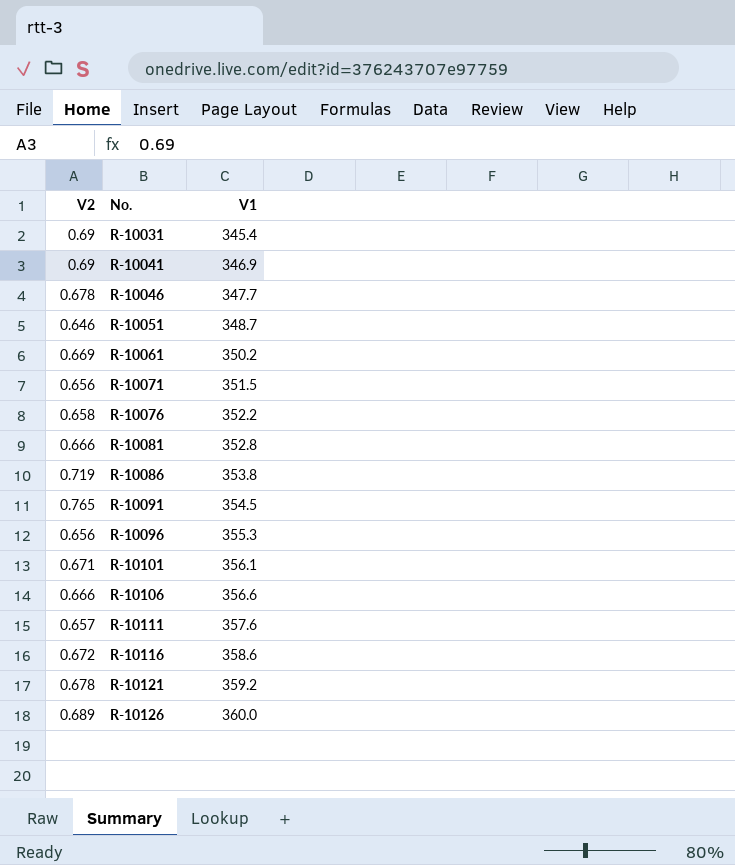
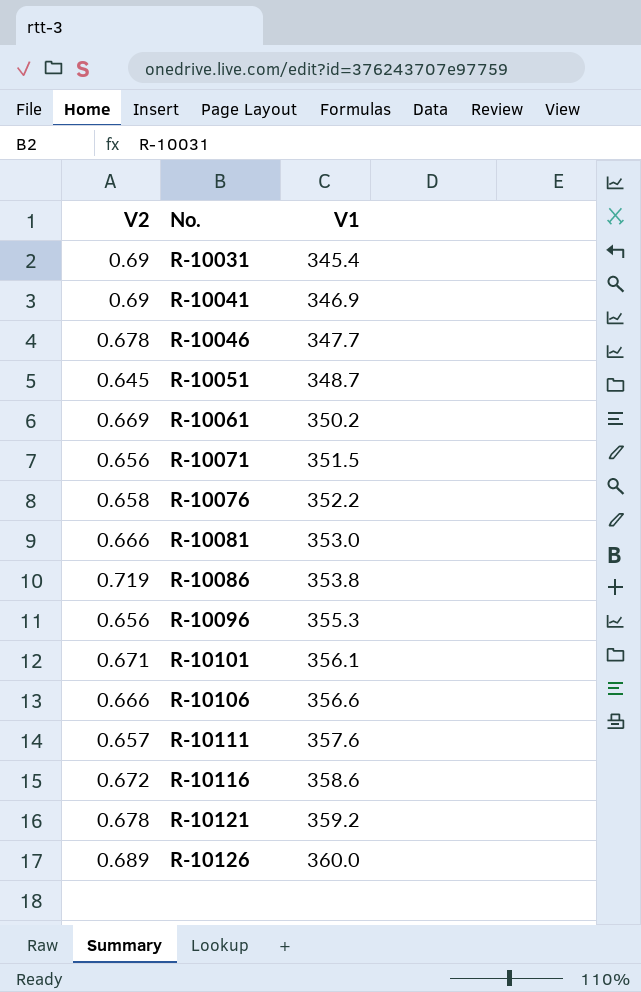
row R-10091: 0.765 | 354.5 -> none
R-10051 | V2: 0.646 -> 0.645
R-10081 | V1: 352.8 -> 353.0

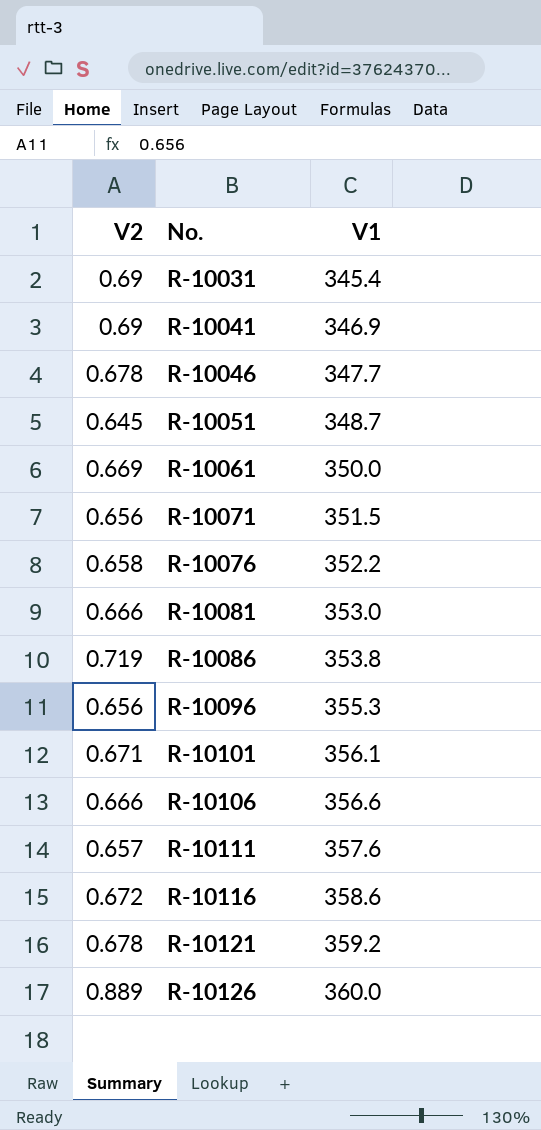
R-10061 | V1: 350.2 -> 350.0
R-10126 | V2: 0.689 -> 0.889

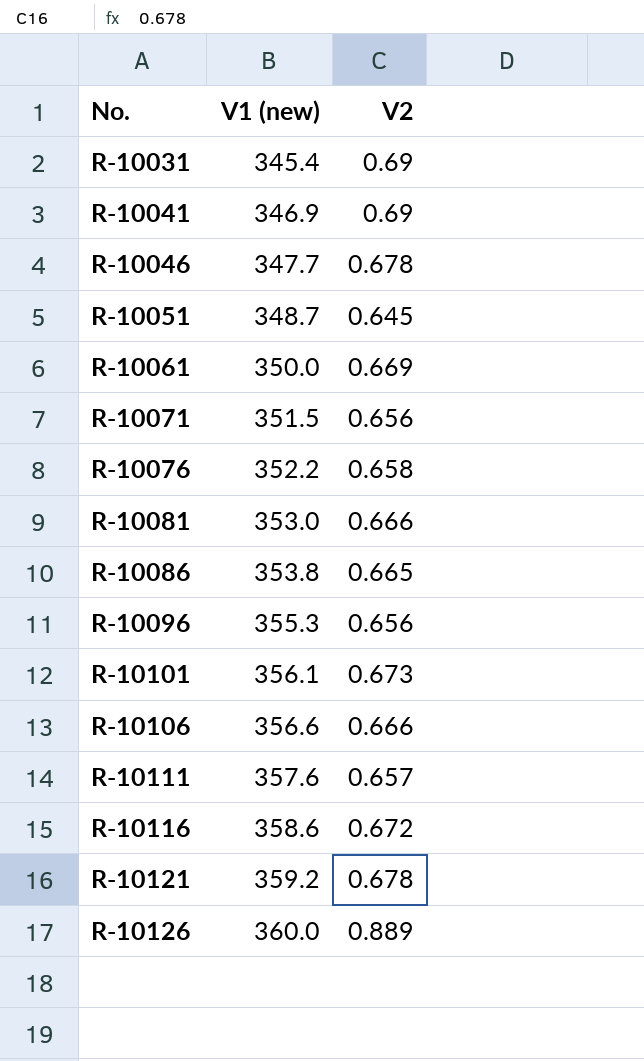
column name: V1 -> V1 (new)
column V2 | position: 1 -> 3
R-10086 | V2: 0.719 -> 0.665
R-10101 | V2: 0.671 -> 0.673

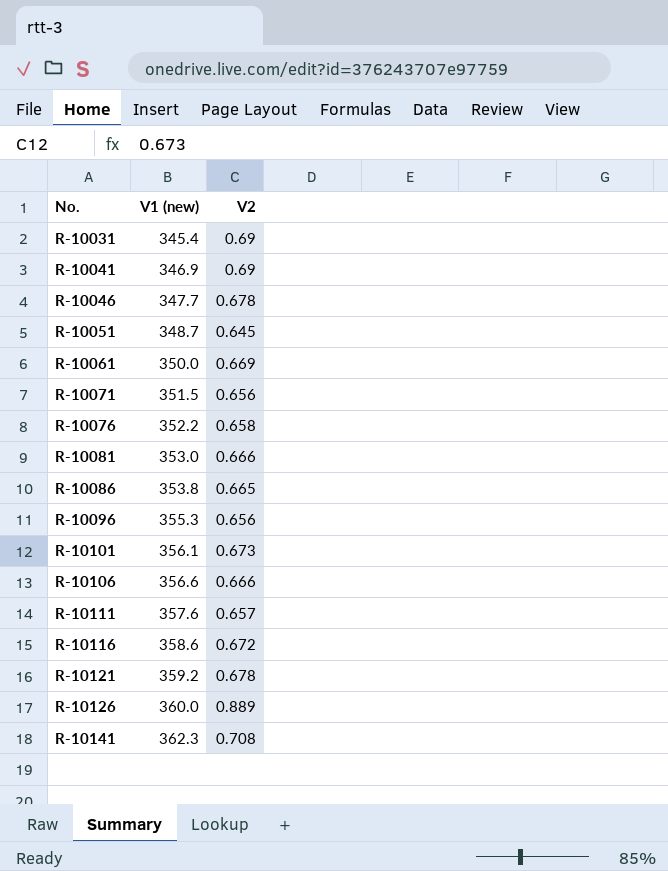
row R-10141: none -> 362.3 | 0.708

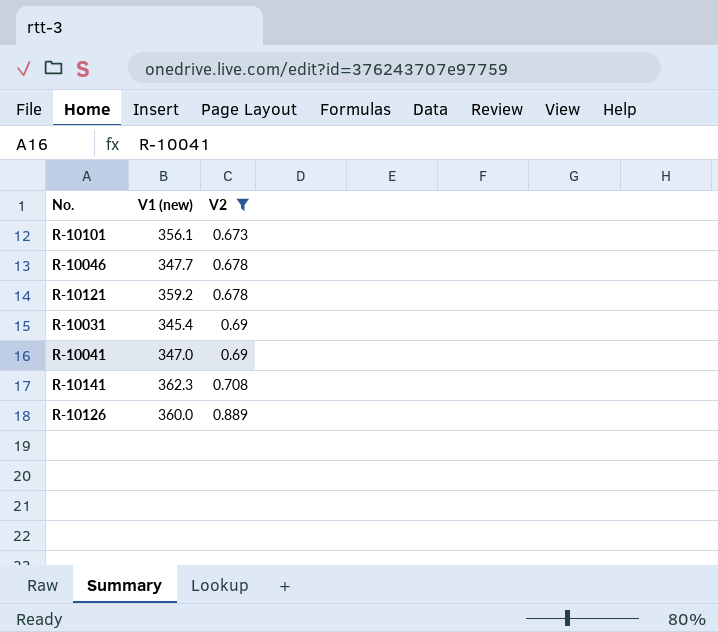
filter: none -> V2 >= 0.673
row order: No. ascending -> V2 ascending
R-10041 | V1 (new): 346.9 -> 347.0

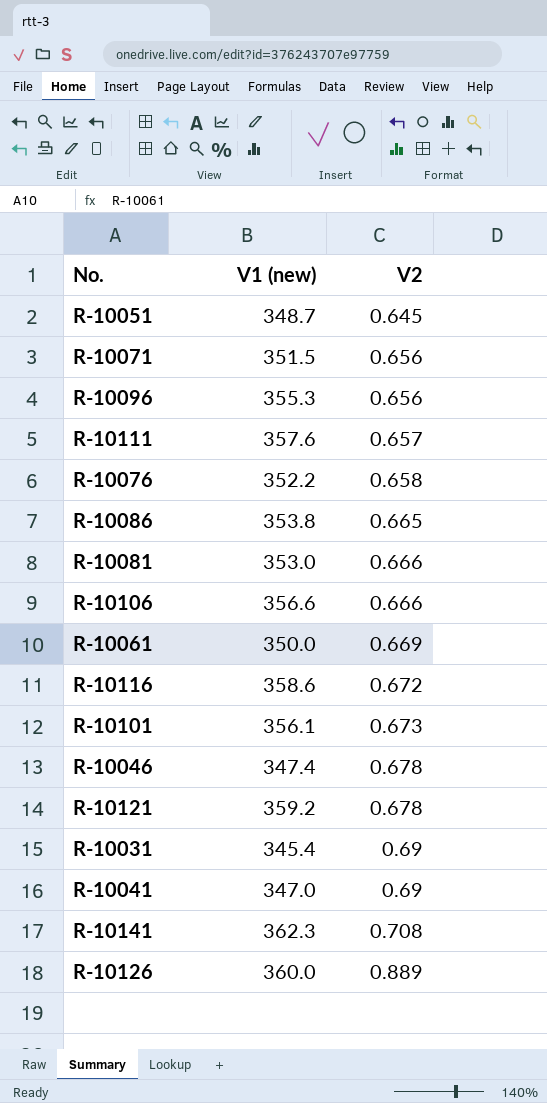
filter: V2 >= 0.673 -> none
R-10046 | V1 (new): 347.7 -> 347.4

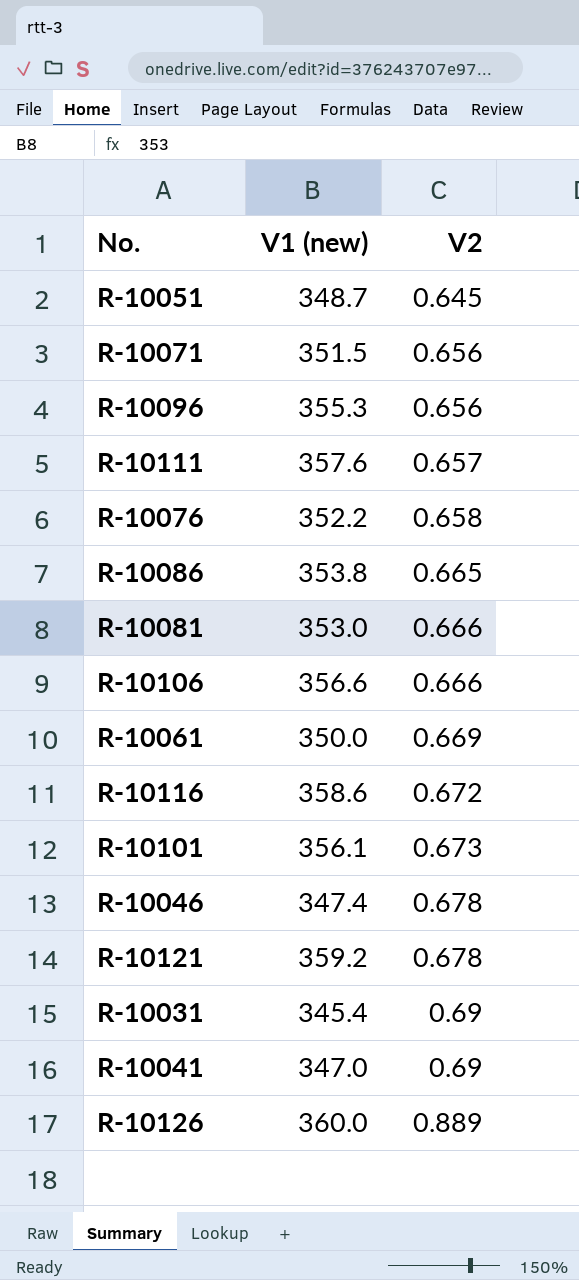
row R-10141: 362.3 | 0.708 -> none

